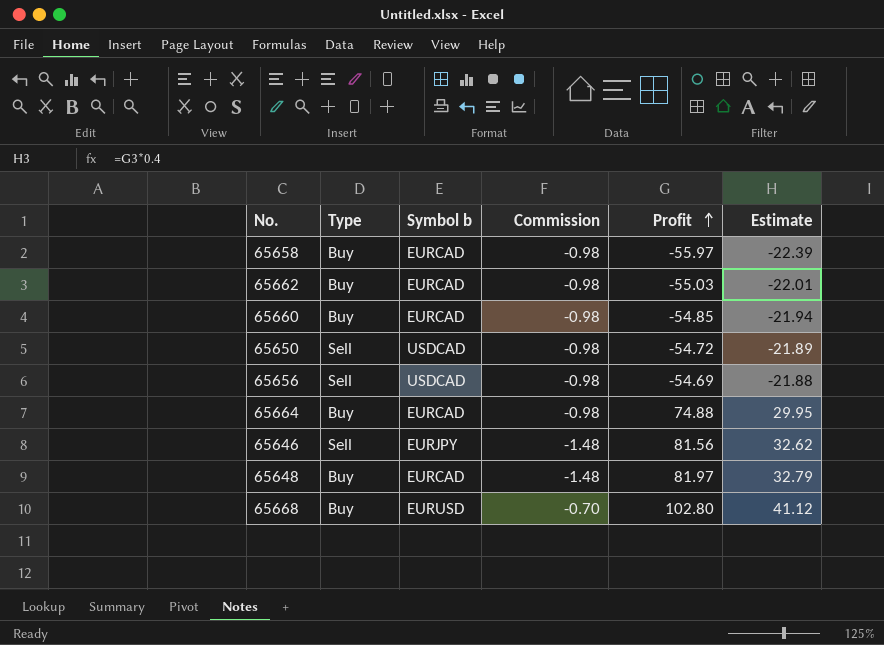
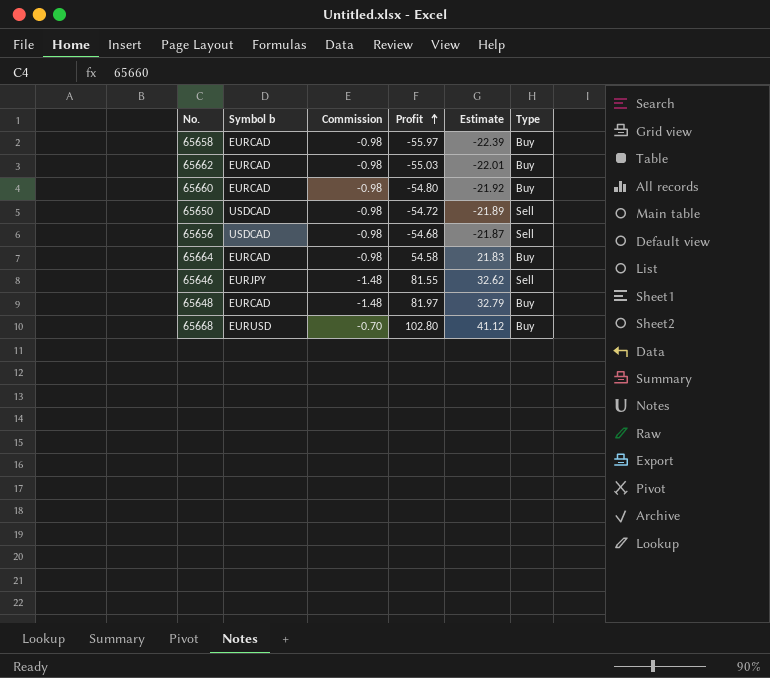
column Type | position: 2 -> 6
65660 | Profit: -54.85 -> -54.80
65660 | Estimate: -21.94 -> -21.92
65656 | Profit: -54.69 -> -54.68
65656 | Estimate: -21.88 -> -21.87
65664 | Profit: 74.88 -> 54.58
65664 | Estimate: 29.95 -> 21.83
65646 | Profit: 81.56 -> 81.55

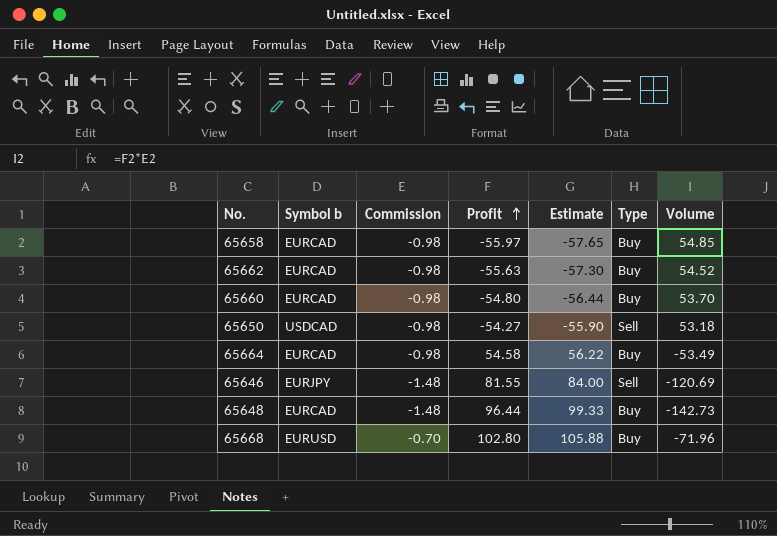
column Estimate | formula: [Profit] * 0.4 -> [Profit] * 1.03
column Volume | formula: none -> [Commission] * [Profit]
row 65656: USDCAD | -0.98 | -54.68 | -21.87 | Sell -> none
65662 | Profit: -55.03 -> -55.63
65650 | Profit: -54.72 -> -54.27
65648 | Profit: 81.97 -> 96.44

